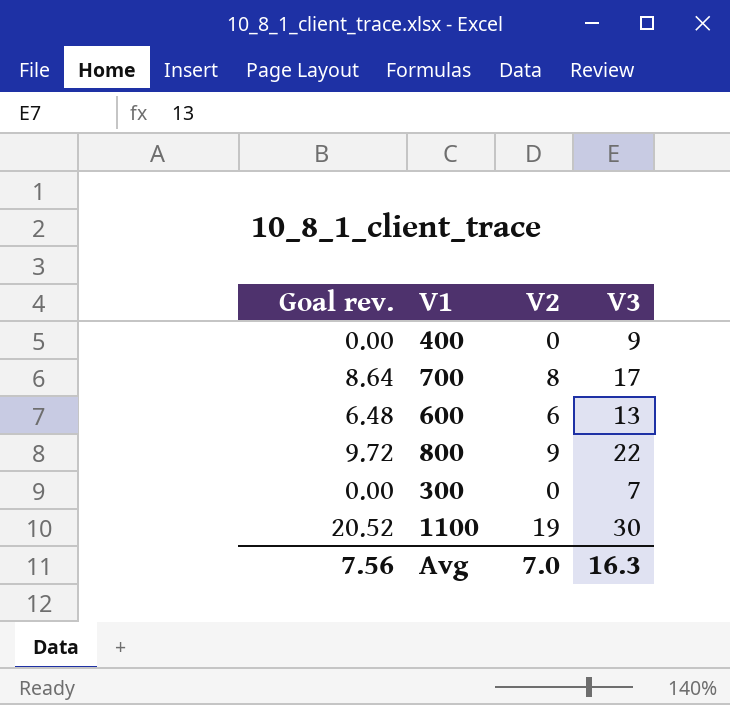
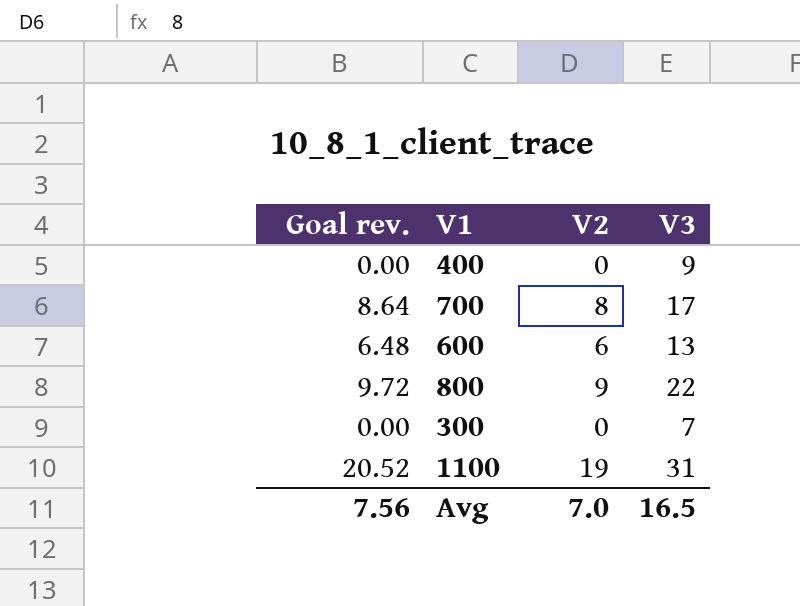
1100 | V3: 30 -> 31
Avg | V3: 16.3 -> 16.5

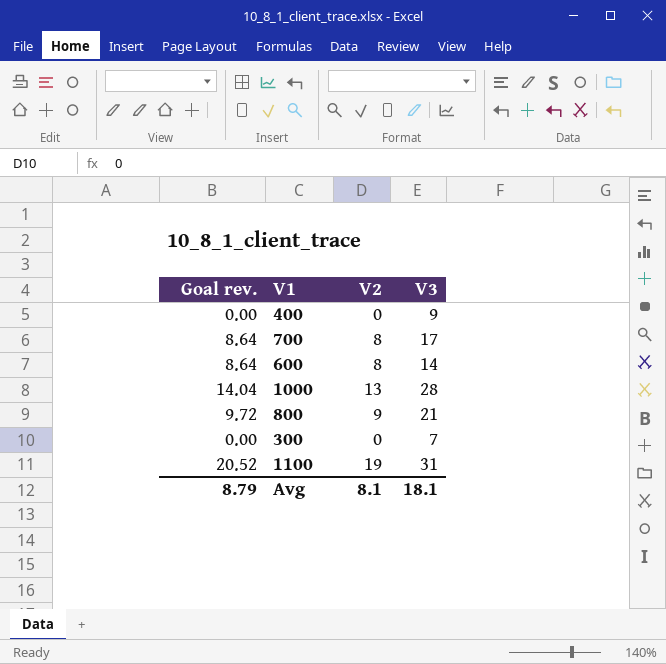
600 | Goal rev.: 6.48 -> 8.64
600 | V2: 6 -> 8
600 | V3: 13 -> 14
row 1000: none -> 14.04 | 13 | 28
800 | V3: 22 -> 21
Avg | Goal rev.: 7.56 -> 8.79
Avg | V2: 7.0 -> 8.1
Avg | V3: 16.5 -> 18.1

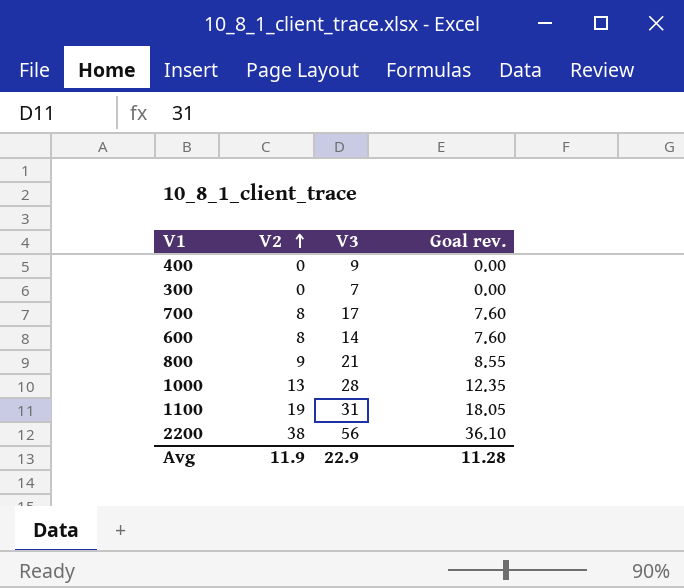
row order: none -> V2 ascending
column Goal rev. | formula: [V2] * 1.08 -> [V2] * 0.95
column Goal rev. | position: 1 -> 4
row 2200: none -> 38 | 56 | 36.10
Avg | V2: 8.1 -> 11.9
Avg | V3: 18.1 -> 22.9
Avg | Goal rev.: 8.79 -> 11.28

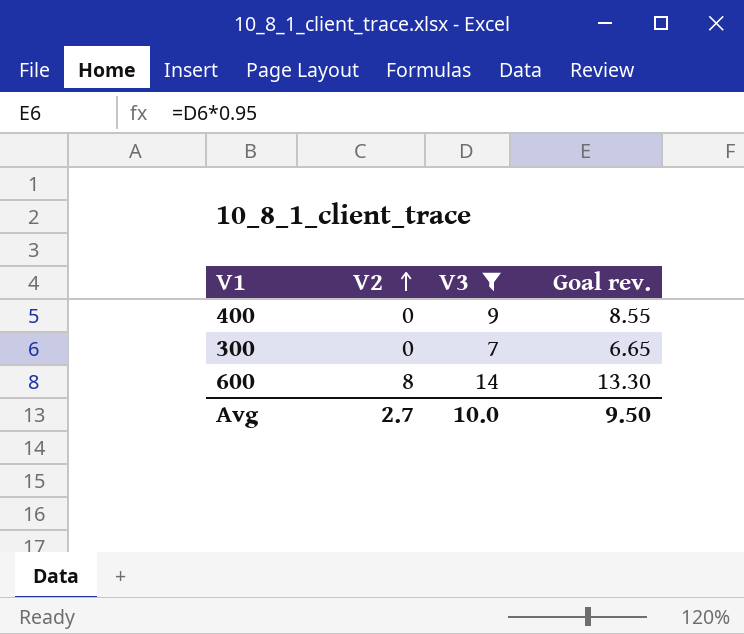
filter: none -> V3 <= 14
column Goal rev. | formula: [V2] * 0.95 -> [V3] * 0.95
Avg | V2: 11.9 -> 2.7
Avg | V3: 22.9 -> 10.0
Avg | Goal rev.: 11.28 -> 9.50

